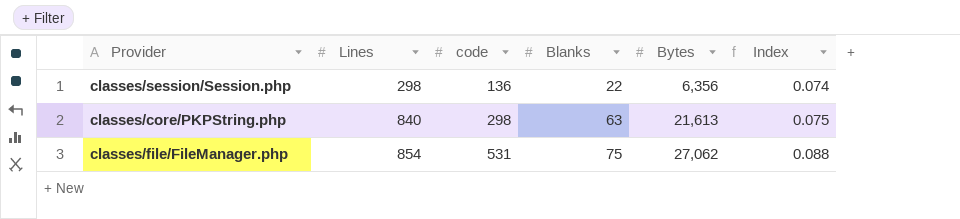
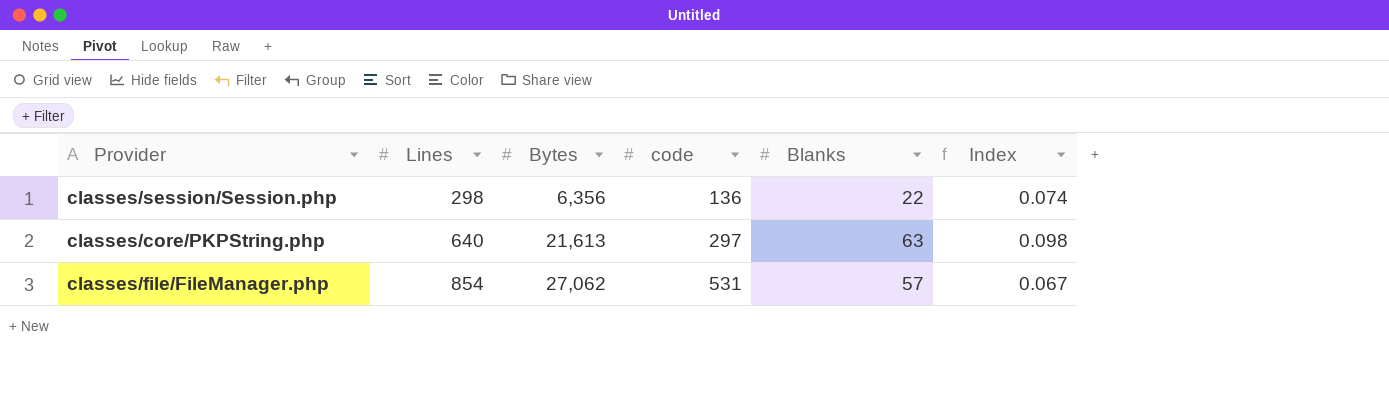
column Bytes | position: 5 -> 3
classes/core/PKPString.php | Lines: 840 -> 640
classes/core/PKPString.php | code: 298 -> 297
classes/core/PKPString.php | Index: 0.075 -> 0.098
classes/file/FileManager.php | Blanks: 75 -> 57
classes/file/FileManager.php | Index: 0.088 -> 0.067

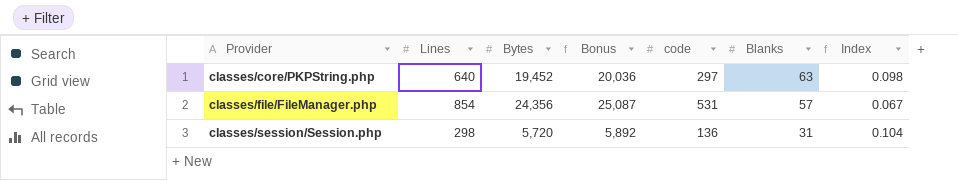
row order: Lines ascending -> Provider ascending
column Bonus | formula: none -> [Bytes] * 1.03
classes/core/PKPString.php | Bytes: 21,613 -> 19,452
classes/file/FileManager.php | Bytes: 27,062 -> 24,356
classes/session/Session.php | Bytes: 6,356 -> 5,720
classes/session/Session.php | Blanks: 22 -> 31
classes/session/Session.php | Index: 0.074 -> 0.104

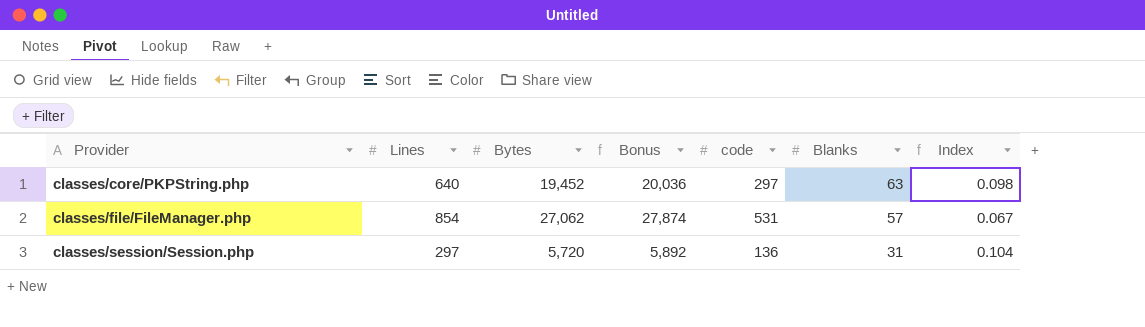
classes/file/FileManager.php | Bytes: 24,356 -> 27,062
classes/file/FileManager.php | Bonus: 25,087 -> 27,874
classes/session/Session.php | Lines: 298 -> 297

